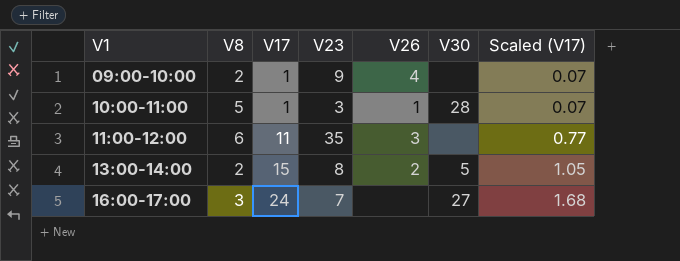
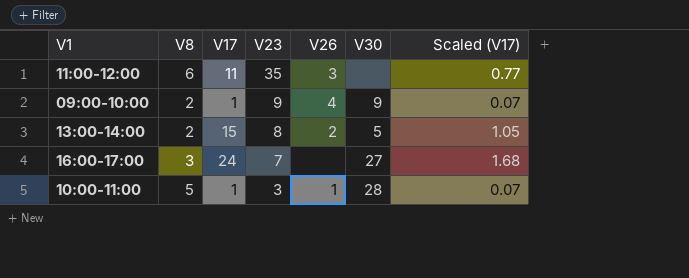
row order: V1 ascending -> V23 descending
09:00-10:00 | V30: none -> 9

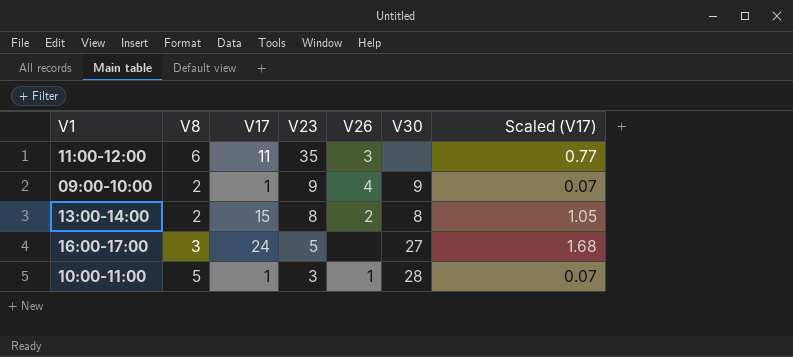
13:00-14:00 | V30: 5 -> 8
16:00-17:00 | V23: 7 -> 5

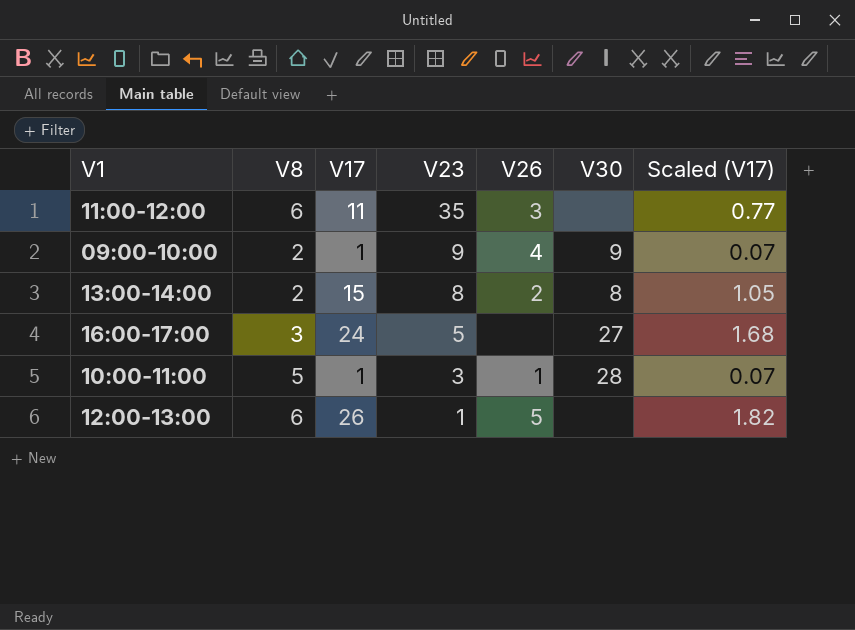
row 12:00-13:00: none -> 6 | 26 | 1 | 5 | none | 1.82

